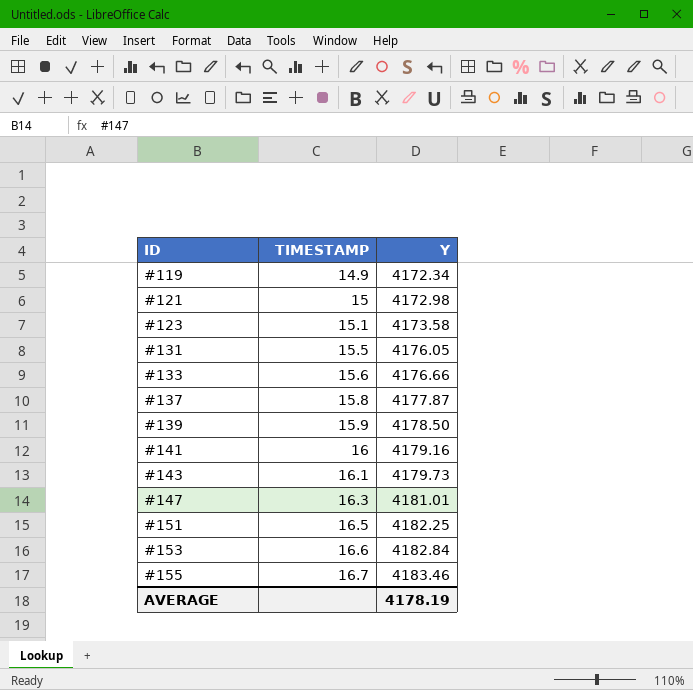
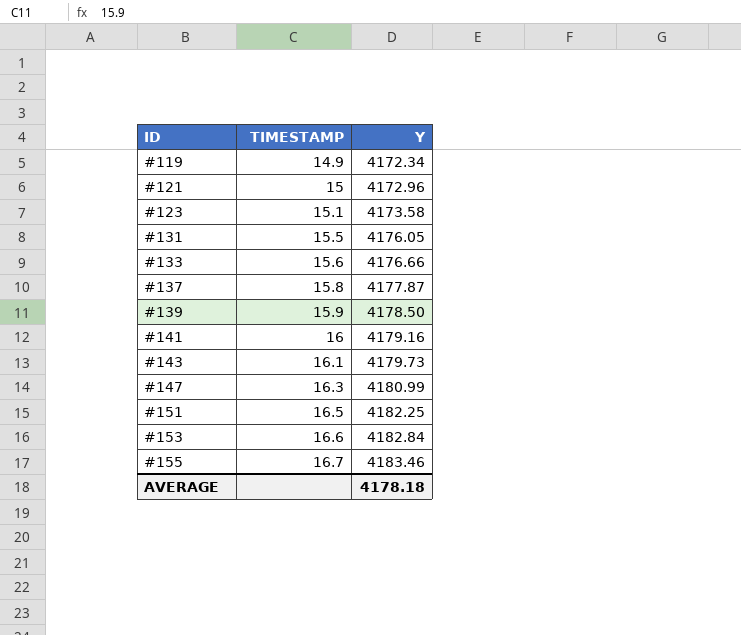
#121 | Y: 4172.98 -> 4172.96
#147 | Y: 4181.01 -> 4180.99
AVERAGE | Y: 4178.19 -> 4178.18

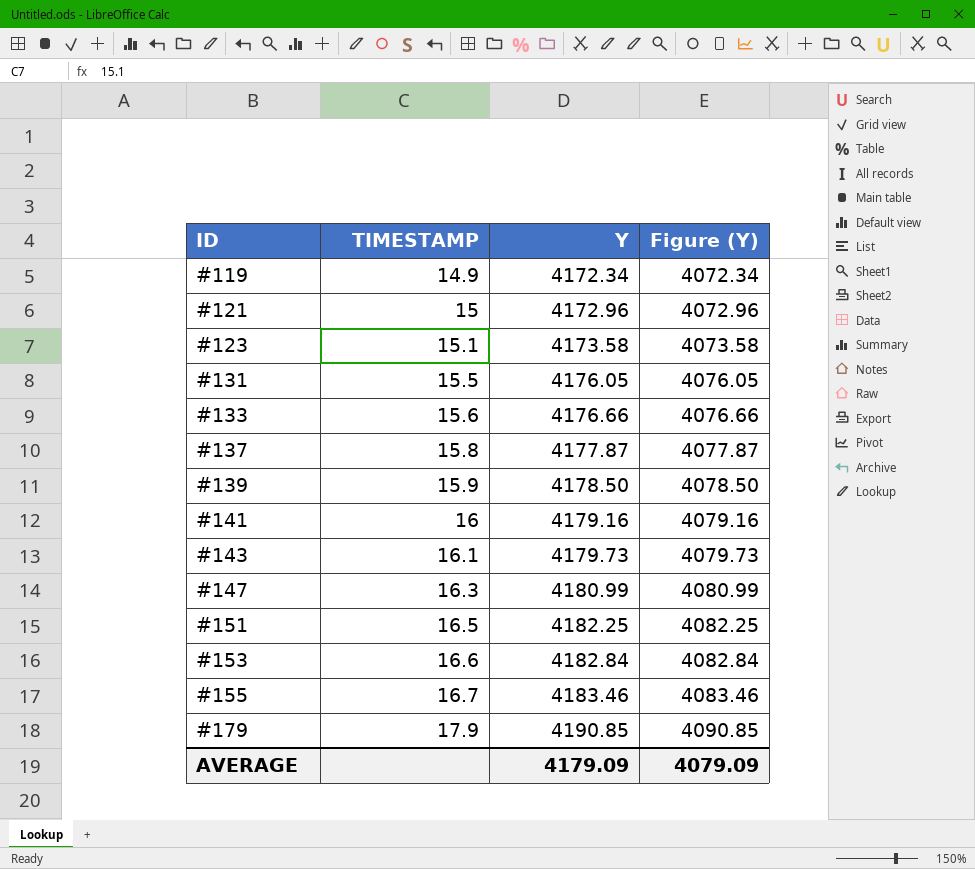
column Figure (Y) | formula: none -> [Y] - 100
row #179: none -> 17.9 | 4190.85 | 4090.85
AVERAGE | Y: 4178.18 -> 4179.09

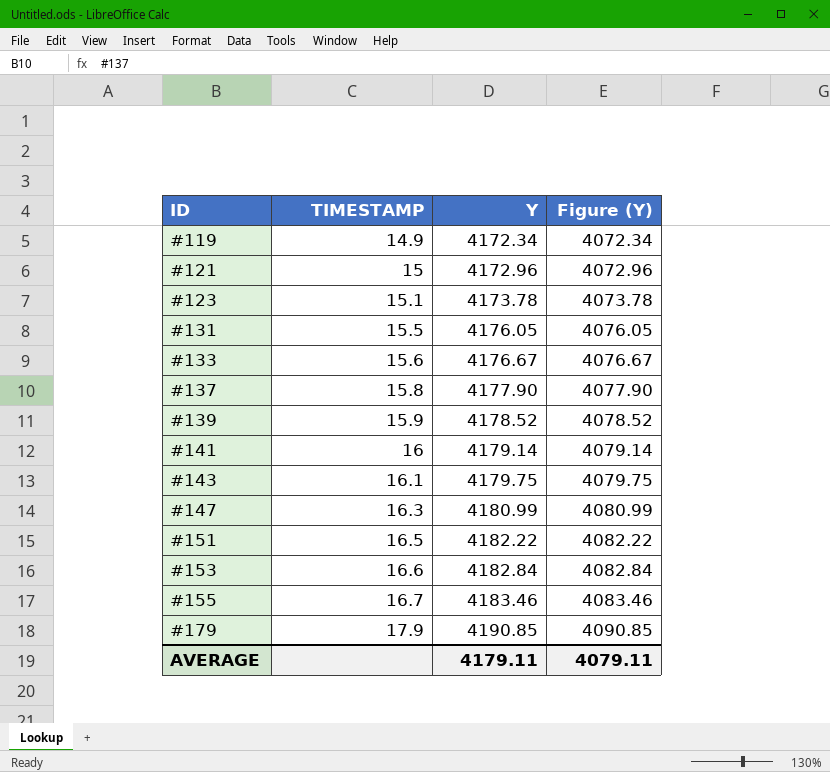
#123 | Y: 4173.58 -> 4173.78
#123 | Figure (Y): 4073.58 -> 4073.78
#133 | Y: 4176.66 -> 4176.67
#133 | Figure (Y): 4076.66 -> 4076.67
#137 | Y: 4177.87 -> 4177.90
#137 | Figure (Y): 4077.87 -> 4077.90
#139 | Y: 4178.50 -> 4178.52
#139 | Figure (Y): 4078.50 -> 4078.52
#141 | Y: 4179.16 -> 4179.14
#141 | Figure (Y): 4079.16 -> 4079.14
#143 | Y: 4179.73 -> 4179.75
#143 | Figure (Y): 4079.73 -> 4079.75
#151 | Y: 4182.25 -> 4182.22
#151 | Figure (Y): 4082.25 -> 4082.22
AVERAGE | Y: 4179.09 -> 4179.11
AVERAGE | Figure (Y): 4079.09 -> 4079.11

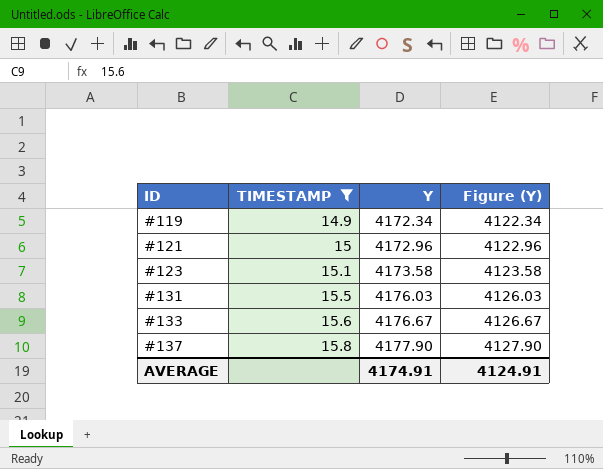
filter: none -> TIMESTAMP <= 15.8
column Figure (Y) | formula: [Y] - 100 -> [Y] - 50
#123 | Y: 4173.78 -> 4173.58
#131 | Y: 4176.05 -> 4176.03
AVERAGE | Y: 4179.11 -> 4174.91
AVERAGE | Figure (Y): 4079.11 -> 4124.91

